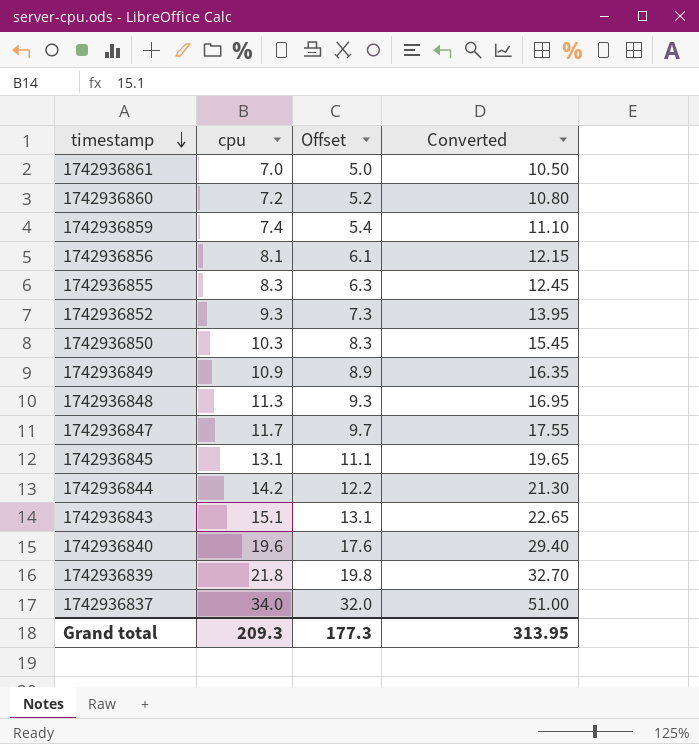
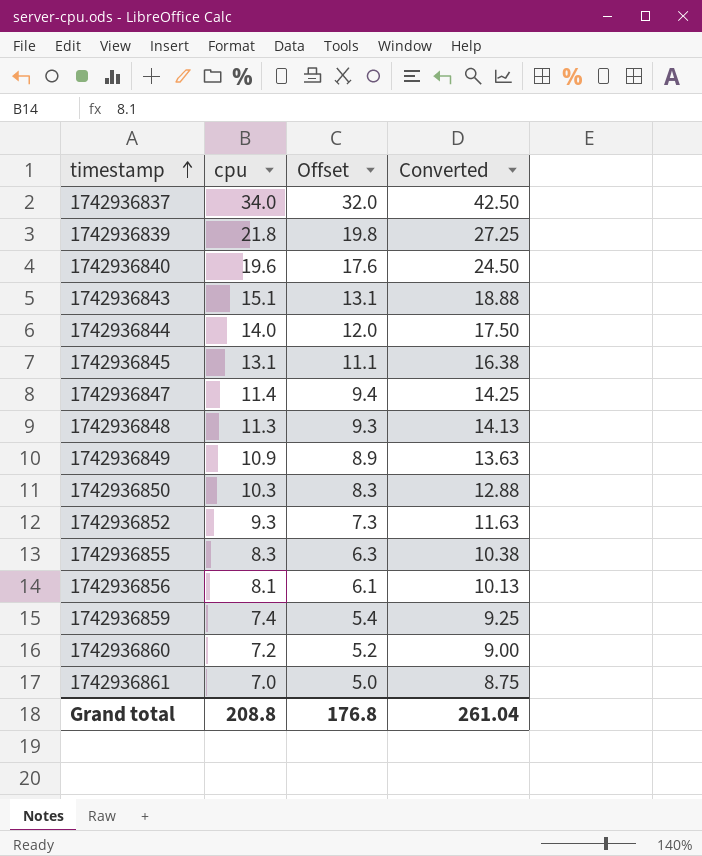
row order: timestamp descending -> timestamp ascending
column Converted | formula: [cpu] * 1.5 -> [cpu] * 1.25
1742936844 | cpu: 14.2 -> 14.0
1742936844 | Offset: 12.2 -> 12.0
1742936847 | cpu: 11.7 -> 11.4
1742936847 | Offset: 9.7 -> 9.4
Grand total | cpu: 209.3 -> 208.8
Grand total | Offset: 177.3 -> 176.8
Grand total | Converted: 313.95 -> 261.04

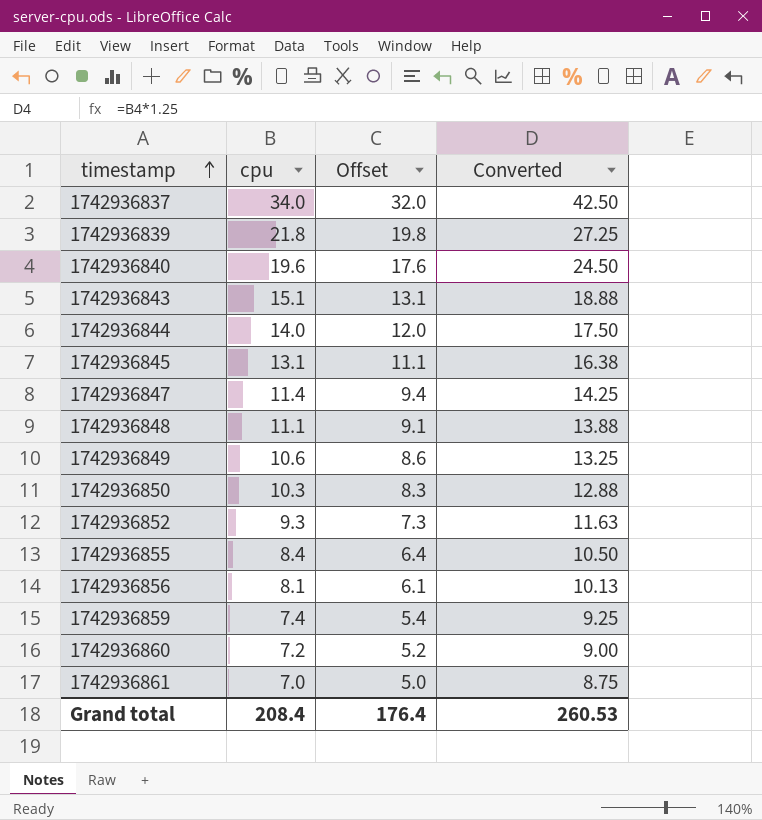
1742936848 | cpu: 11.3 -> 11.1
1742936848 | Offset: 9.3 -> 9.1
1742936848 | Converted: 14.13 -> 13.88
1742936849 | cpu: 10.9 -> 10.6
1742936849 | Offset: 8.9 -> 8.6
1742936849 | Converted: 13.63 -> 13.25
1742936855 | cpu: 8.3 -> 8.4
1742936855 | Offset: 6.3 -> 6.4
1742936855 | Converted: 10.38 -> 10.50
Grand total | cpu: 208.8 -> 208.4
Grand total | Offset: 176.8 -> 176.4
Grand total | Converted: 261.04 -> 260.53

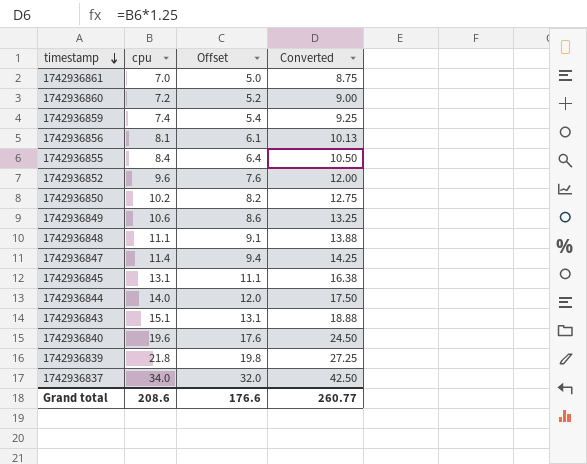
row order: timestamp ascending -> timestamp descending
1742936852 | cpu: 9.3 -> 9.6
1742936852 | Offset: 7.3 -> 7.6
1742936852 | Converted: 11.63 -> 12.00
1742936850 | cpu: 10.3 -> 10.2
1742936850 | Offset: 8.3 -> 8.2
1742936850 | Converted: 12.88 -> 12.75
Grand total | cpu: 208.4 -> 208.6
Grand total | Offset: 176.4 -> 176.6
Grand total | Converted: 260.53 -> 260.77

